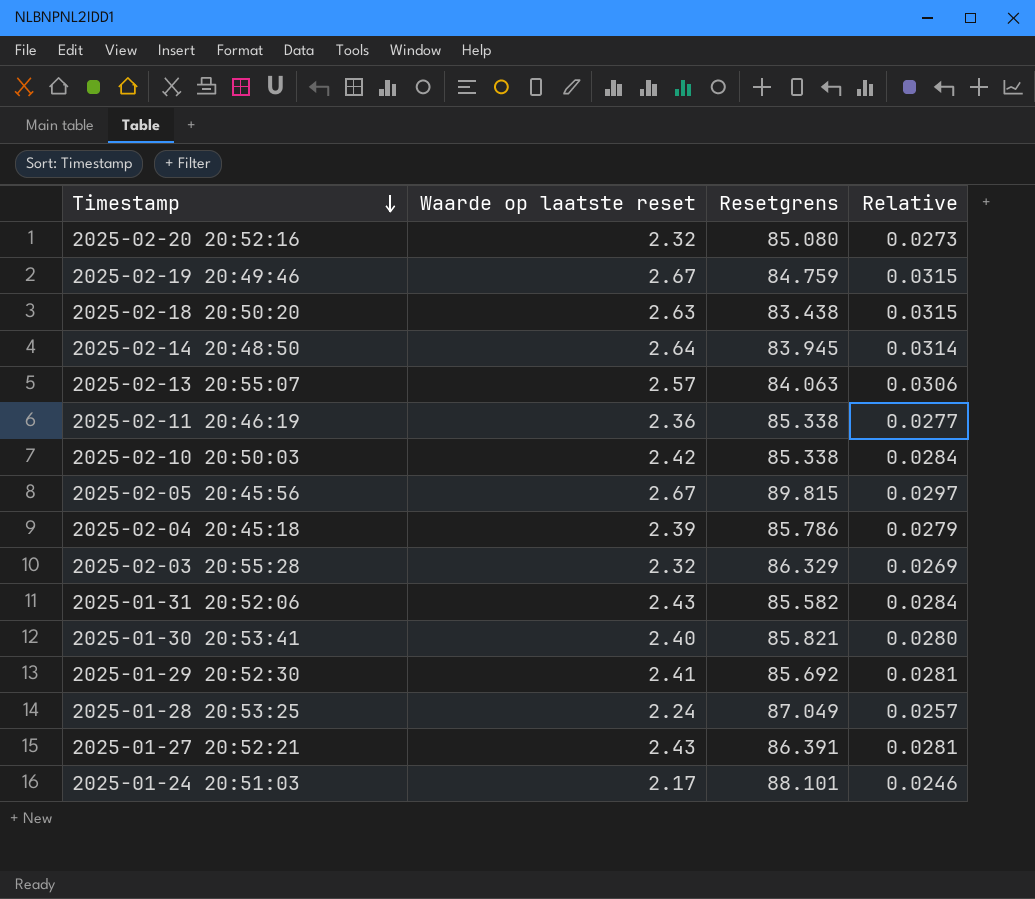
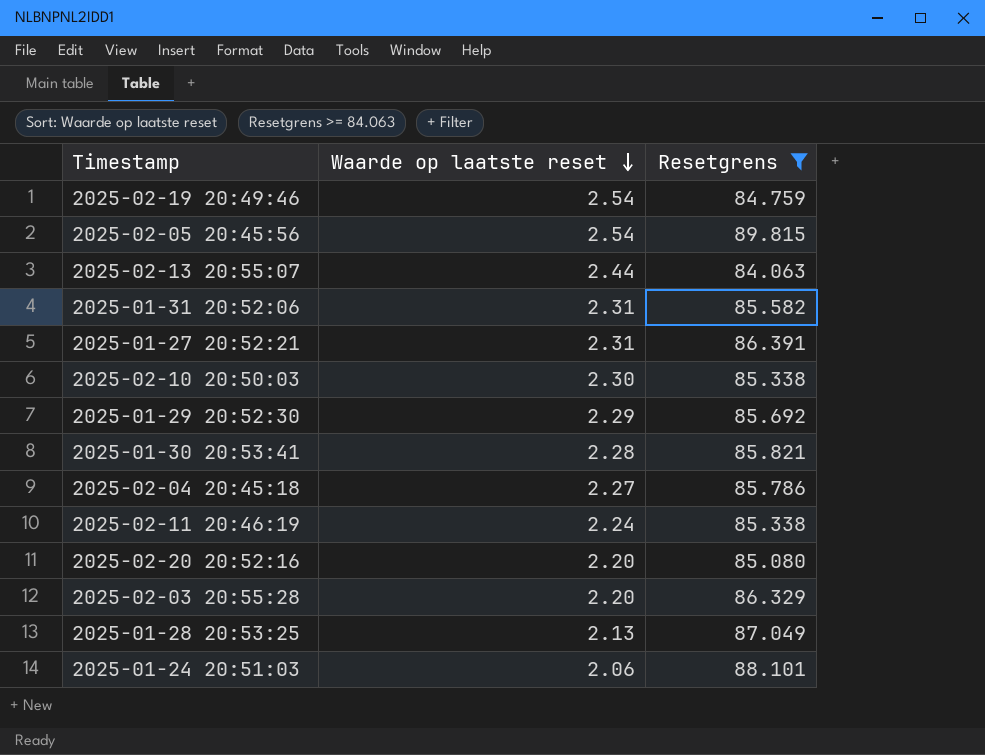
filter: none -> Resetgrens >= 84.063
row order: Timestamp descending -> Waarde op laatste reset descending
column Relative | formula: [Waarde op laatste reset] / [Resetgrens] -> none
2025-02-19 20:49:46 | Waarde op laatste reset: 2.67 -> 2.54
2025-02-05 20:45:56 | Waarde op laatste reset: 2.67 -> 2.54
2025-02-13 20:55:07 | Waarde op laatste reset: 2.57 -> 2.44
2025-01-31 20:52:06 | Waarde op laatste reset: 2.43 -> 2.31
2025-01-27 20:52:21 | Waarde op laatste reset: 2.43 -> 2.31
2025-02-10 20:50:03 | Waarde op laatste reset: 2.42 -> 2.30
2025-01-29 20:52:30 | Waarde op laatste reset: 2.41 -> 2.29
2025-01-30 20:53:41 | Waarde op laatste reset: 2.40 -> 2.28
2025-02-04 20:45:18 | Waarde op laatste reset: 2.39 -> 2.27
2025-02-11 20:46:19 | Waarde op laatste reset: 2.36 -> 2.24
2025-02-20 20:52:16 | Waarde op laatste reset: 2.32 -> 2.20
2025-02-03 20:55:28 | Waarde op laatste reset: 2.32 -> 2.20
2025-01-28 20:53:25 | Waarde op laatste reset: 2.24 -> 2.13
2025-01-24 20:51:03 | Waarde op laatste reset: 2.17 -> 2.06

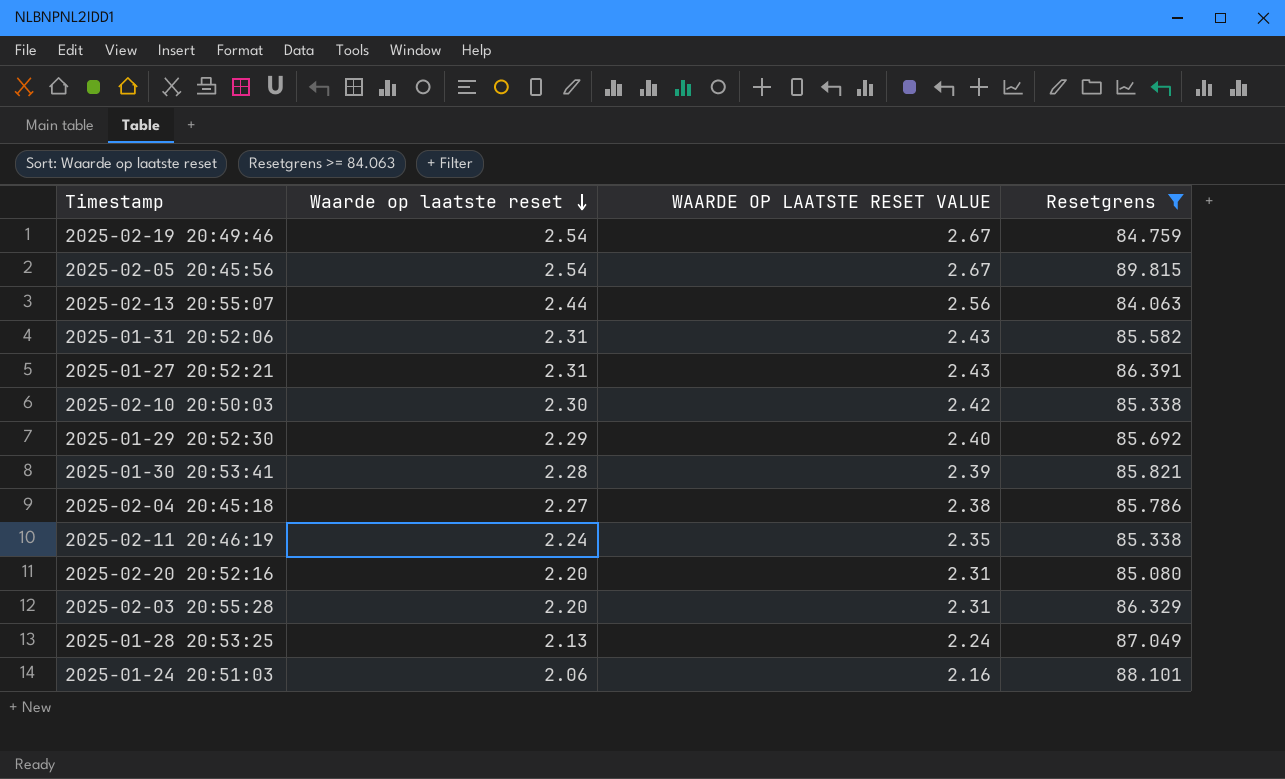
column WAARDE OP LAATSTE RESET VALUE | formula: none -> [Waarde op laatste reset] * 1.05

